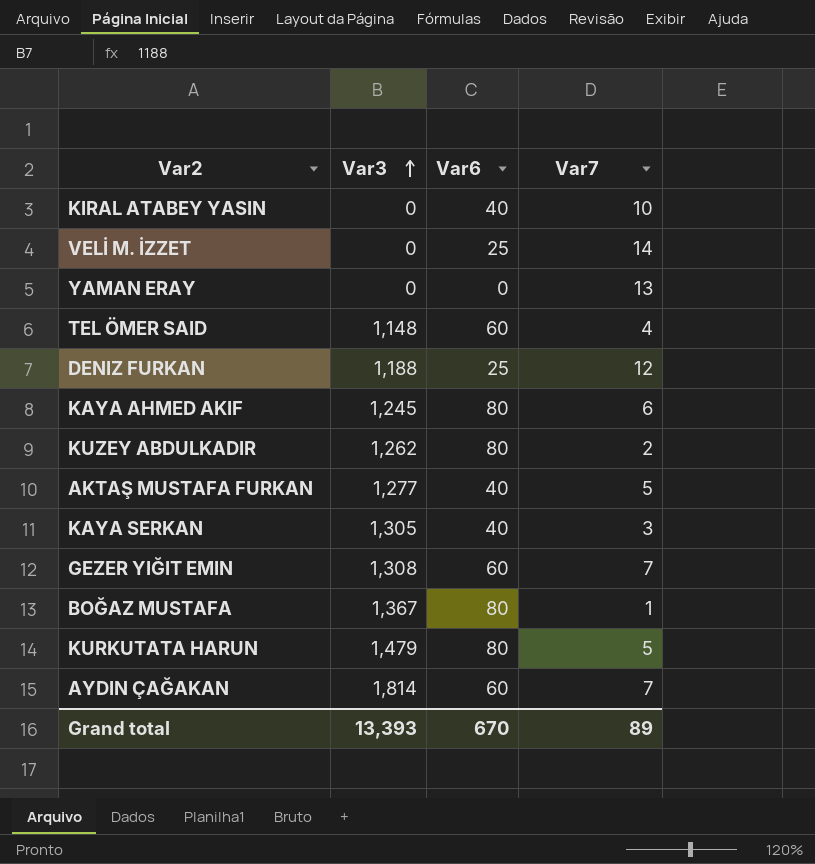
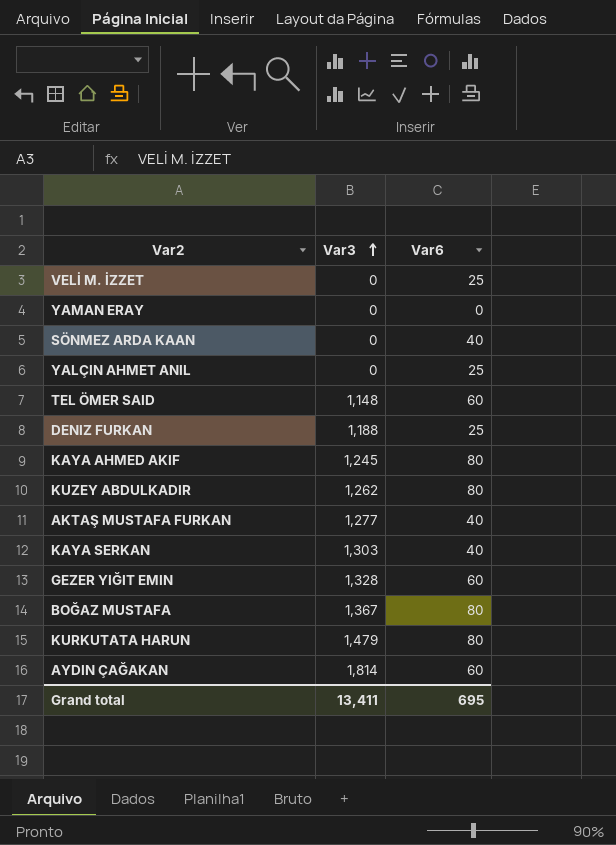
column Var7 | position: 4 -> none
row KIRAL ATABEY YASIN: 0 | 40 | 10 -> none
row SÖNMEZ ARDA KAAN: none -> 0 | 40
row YALÇIN AHMET ANIL: none -> 0 | 25
KAYA SERKAN | Var3: 1,305 -> 1,303
GEZER YIĞIT EMIN | Var3: 1,308 -> 1,328
Grand total | Var3: 13,393 -> 13,411
Grand total | Var6: 670 -> 695

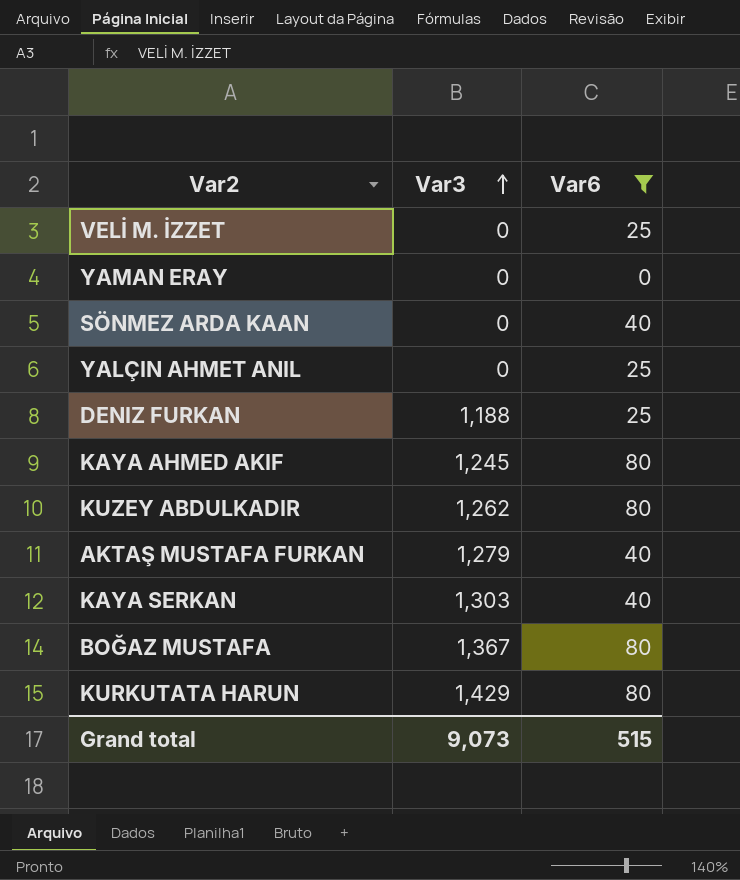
filter: none -> Var6 != 60
AKTAŞ MUSTAFA FURKAN | Var3: 1,277 -> 1,279
KURKUTATA HARUN | Var3: 1,479 -> 1,429
Grand total | Var3: 13,411 -> 9,073
Grand total | Var6: 695 -> 515

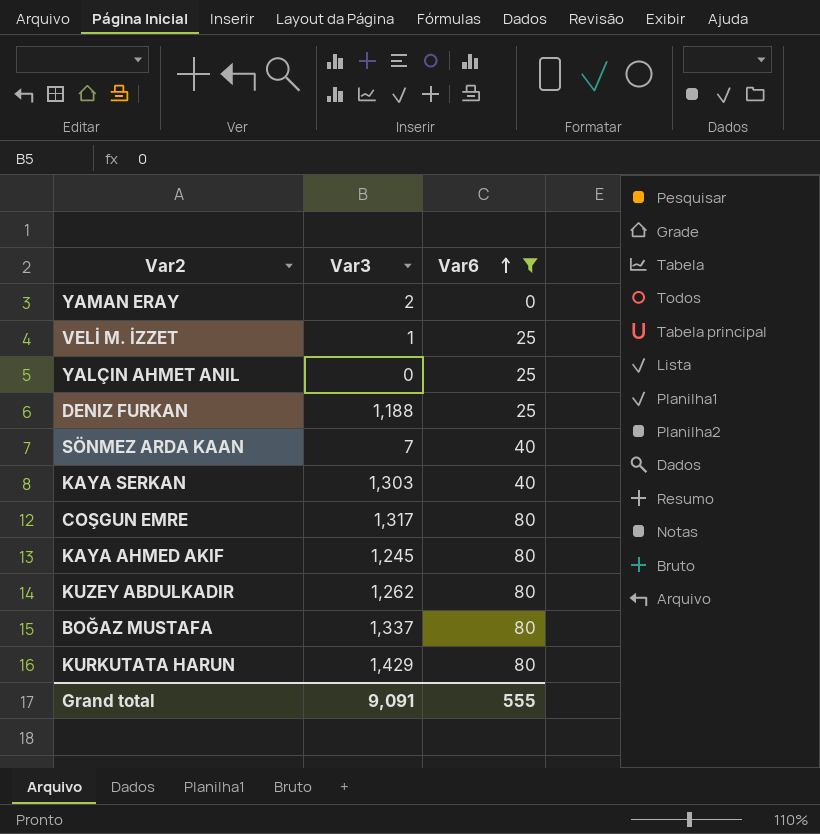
row order: Var3 ascending -> Var6 ascending
row AKTAŞ MUSTAFA FURKAN: 1,279 | 40 -> none
YAMAN ERAY | Var3: 0 -> 2
VELİ M. İZZET | Var3: 0 -> 1
SÖNMEZ ARDA KAAN | Var3: 0 -> 7
row COŞGUN EMRE: none -> 1,317 | 80
BOĞAZ MUSTAFA | Var3: 1,367 -> 1,337
Grand total | Var3: 9,073 -> 9,091
Grand total | Var6: 515 -> 555

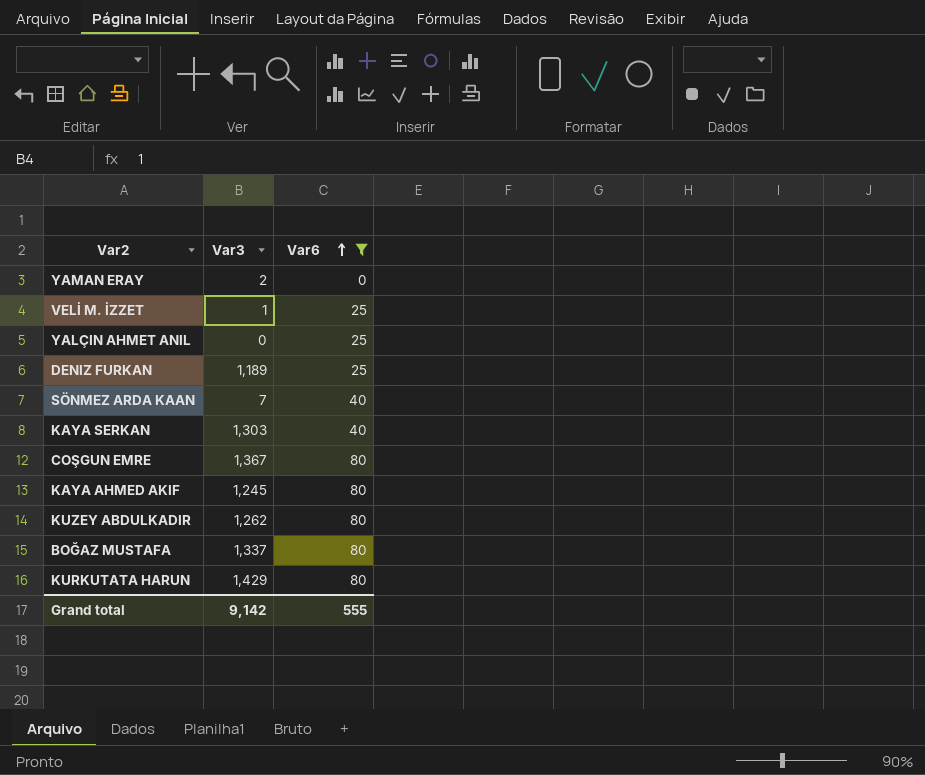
DENIZ FURKAN | Var3: 1,188 -> 1,189
COŞGUN EMRE | Var3: 1,317 -> 1,367
Grand total | Var3: 9,091 -> 9,142

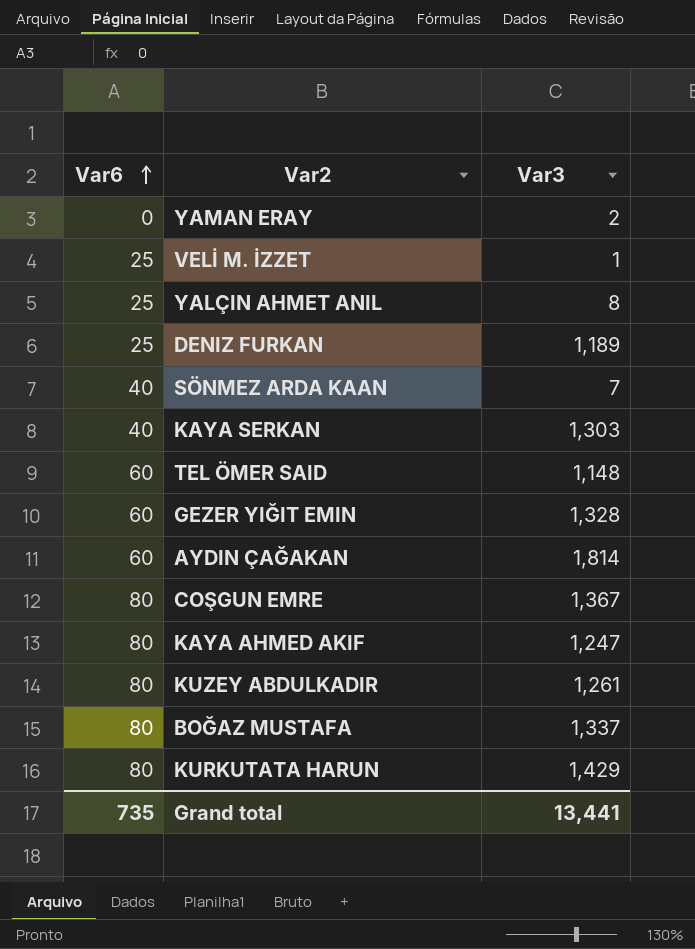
filter: Var6 != 60 -> none
column Var6 | position: 3 -> 1
YALÇIN AHMET ANIL | Var3: 0 -> 8
KAYA AHMED AKIF | Var3: 1,245 -> 1,247
KUZEY ABDULKADIR | Var3: 1,262 -> 1,261
Grand total | Var6: 555 -> 735
Grand total | Var3: 9,142 -> 13,441

